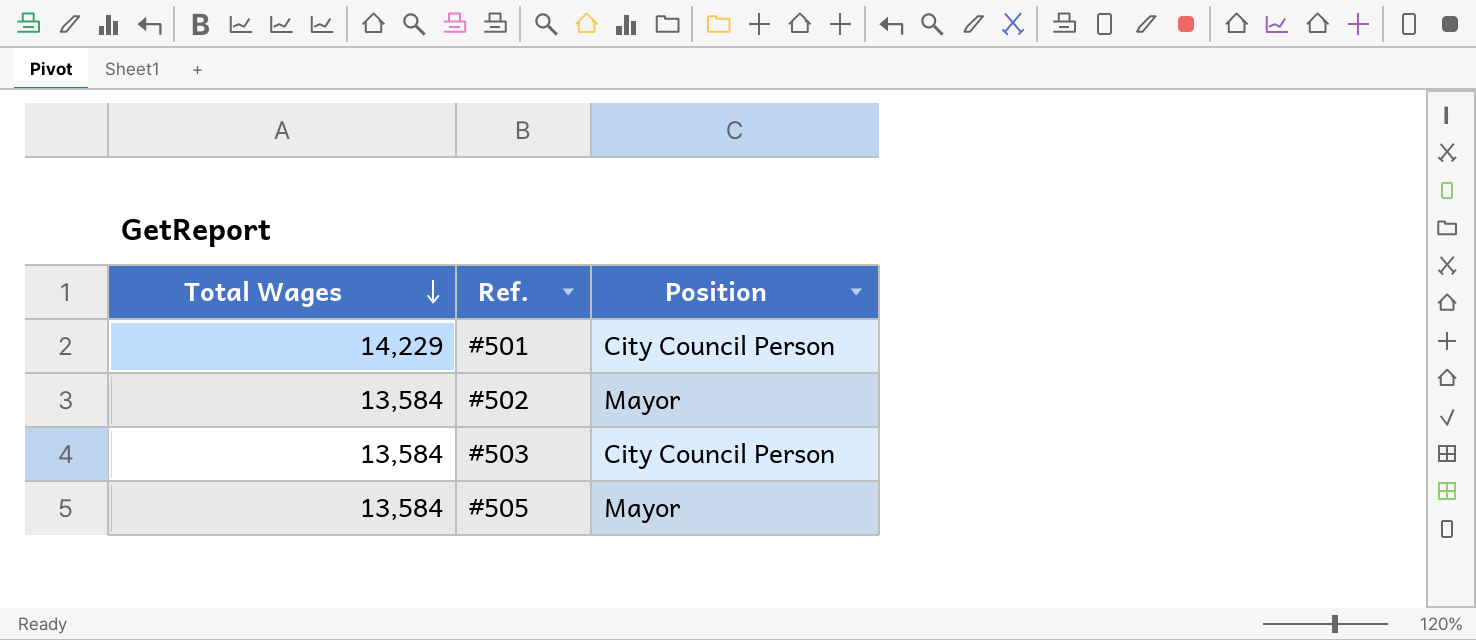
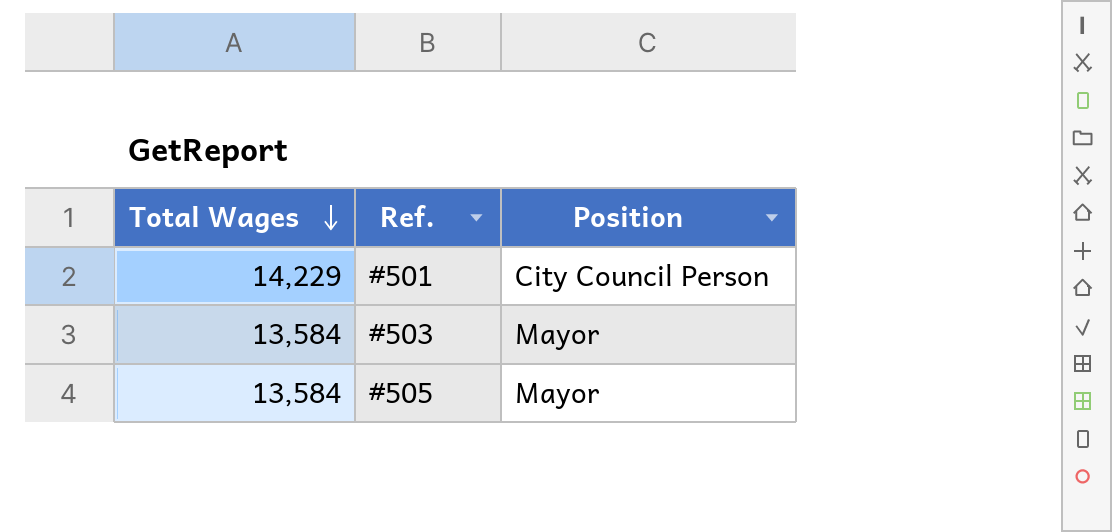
row #502: 13,584 | Mayor -> none
#503 | Position: City Council Person -> Mayor

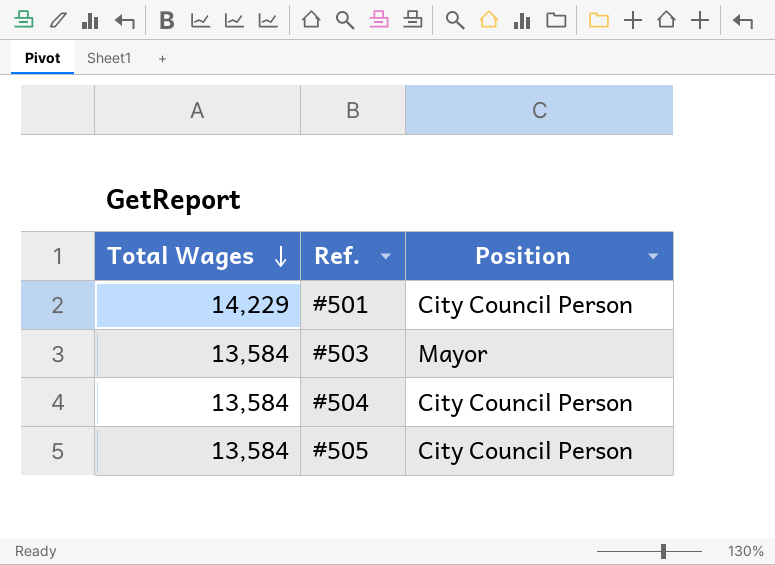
row #504: none -> 13,584 | City Council Person
#505 | Position: Mayor -> City Council Person

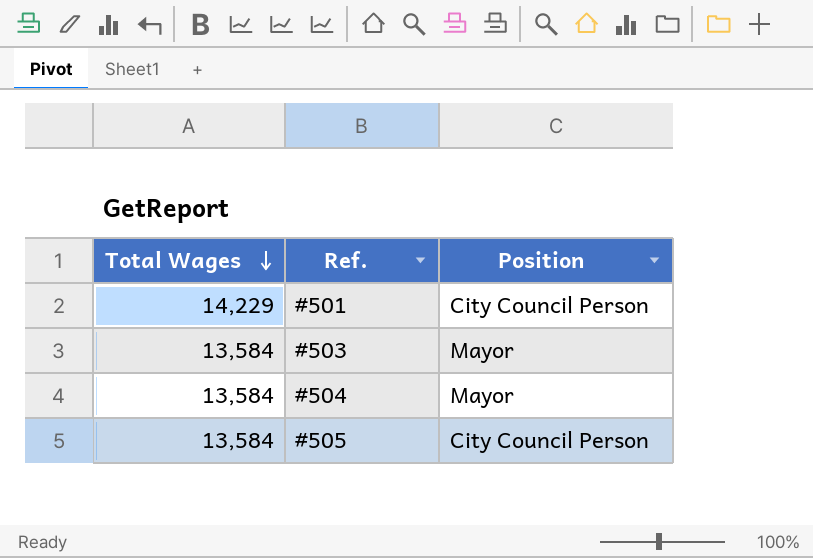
#504 | Position: City Council Person -> Mayor

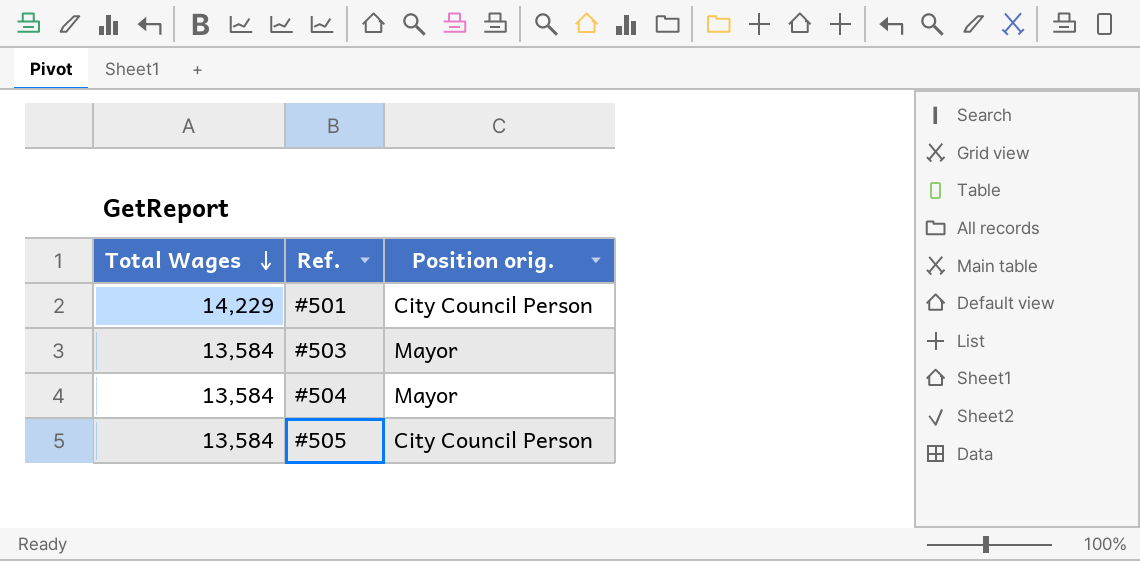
column name: Position -> Position orig.

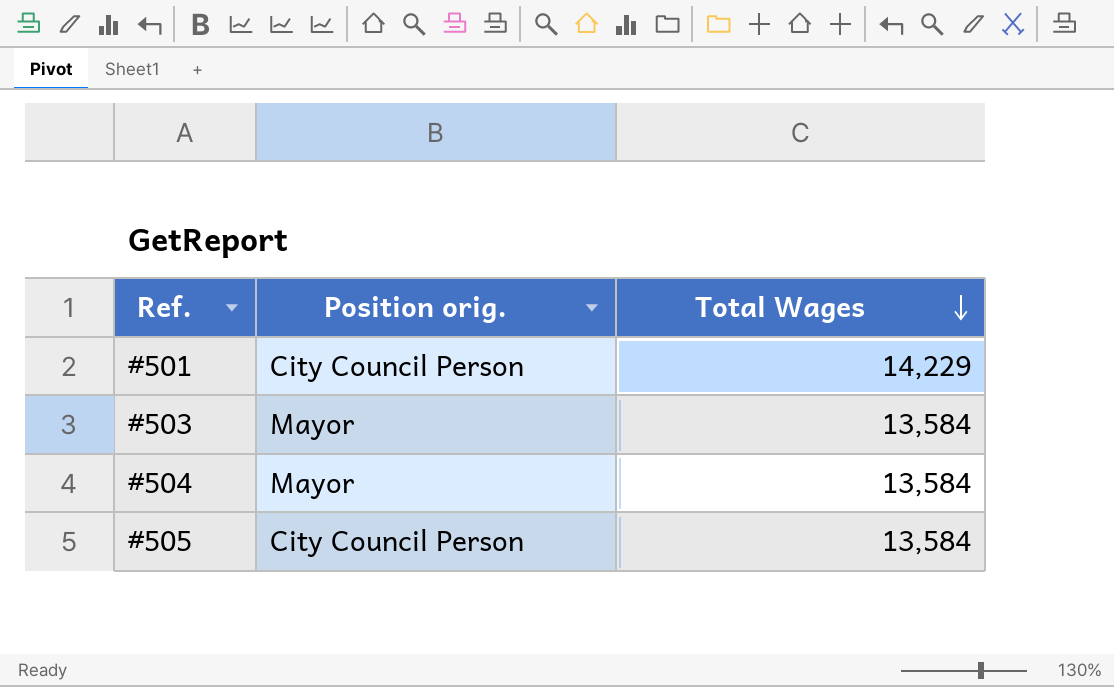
column Total Wages | position: 1 -> 3

